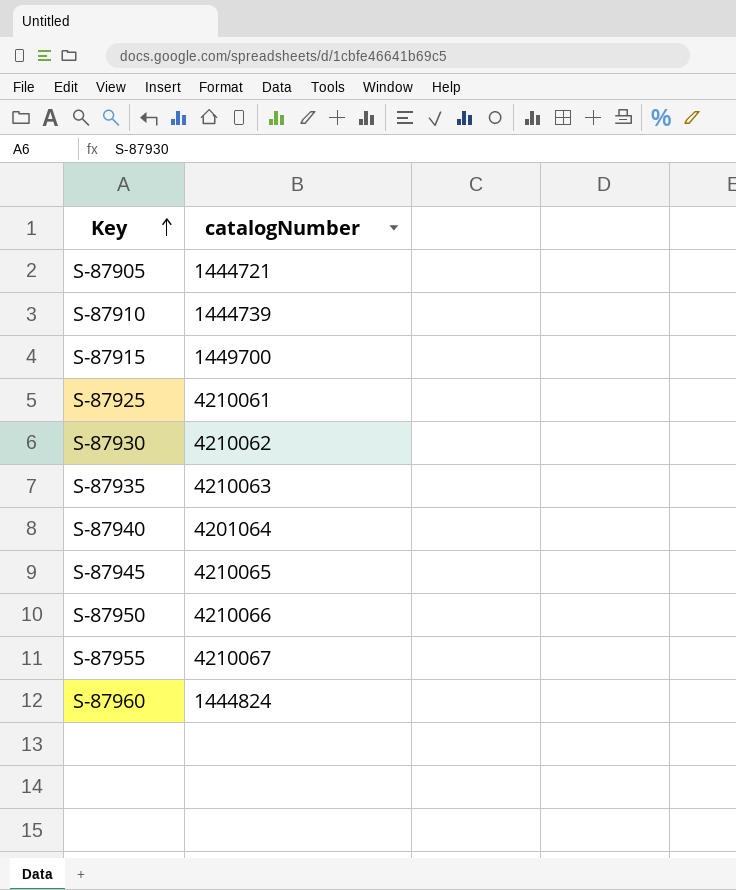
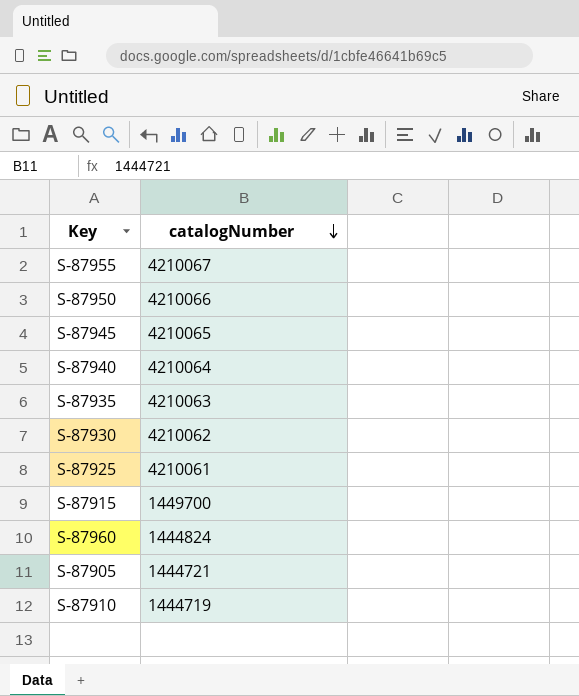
row order: Key ascending -> catalogNumber descending
S-87940 | catalogNumber: 4201064 -> 4210064
S-87910 | catalogNumber: 1444739 -> 1444719

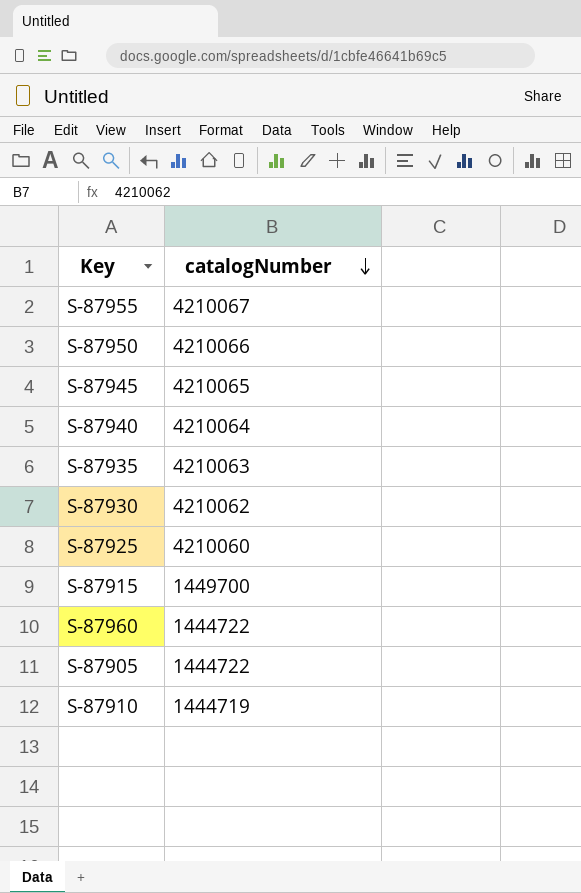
S-87925 | catalogNumber: 4210061 -> 4210060
S-87960 | catalogNumber: 1444824 -> 1444722
S-87905 | catalogNumber: 1444721 -> 1444722

